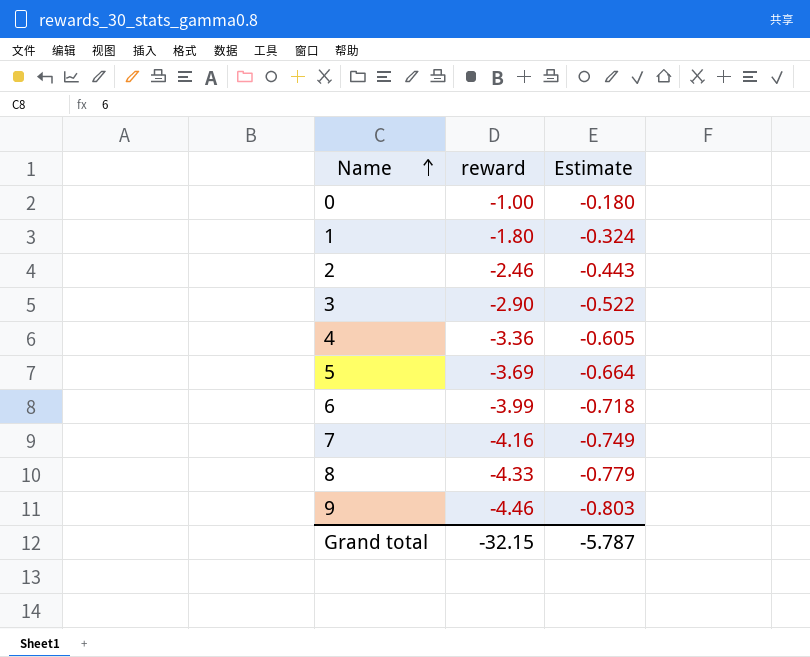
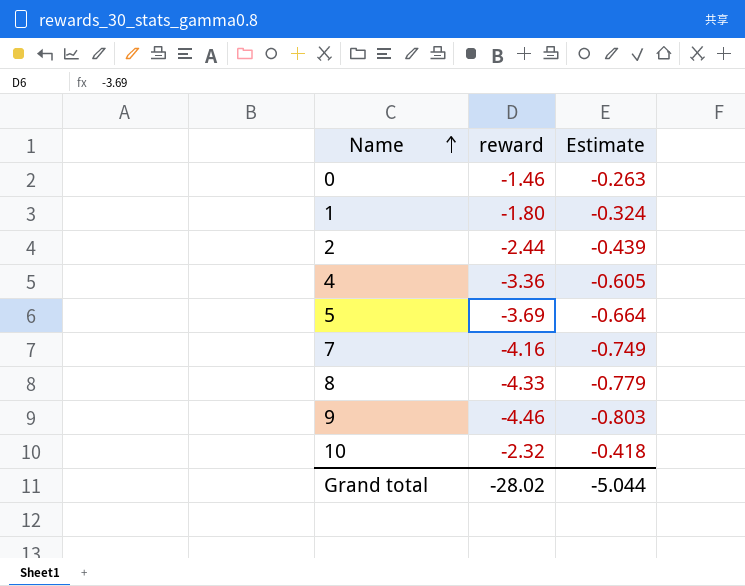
row 3: -2.90 | -0.522 -> none
row 6: -3.99 | -0.718 -> none
0 | reward: -1.00 -> -1.46
0 | Estimate: -0.180 -> -0.263
2 | reward: -2.46 -> -2.44
2 | Estimate: -0.443 -> -0.439
row 10: none -> -2.32 | -0.418
Grand total | reward: -32.15 -> -28.02
Grand total | Estimate: -5.787 -> -5.044

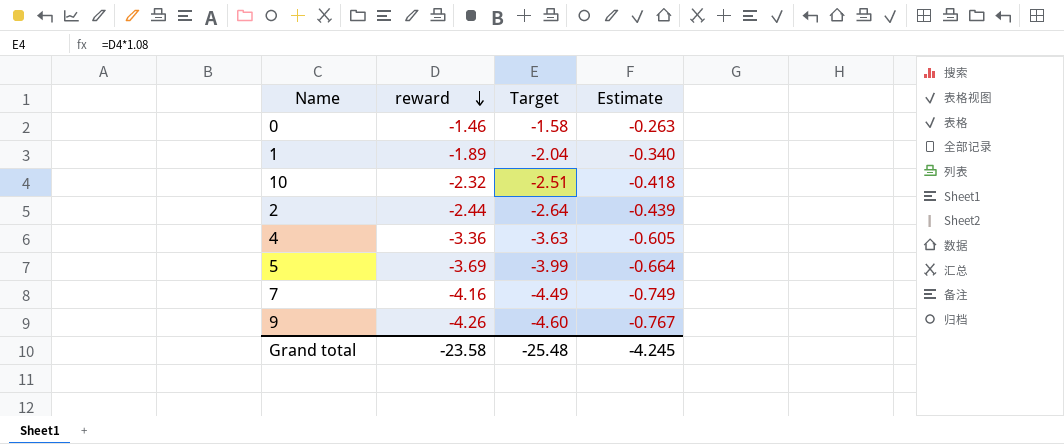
row order: Name ascending -> reward descending
column Target | formula: none -> [reward] * 1.08
row 8: -4.33 | -0.779 -> none
1 | reward: -1.80 -> -1.89
1 | Estimate: -0.324 -> -0.340
9 | reward: -4.46 -> -4.26
9 | Estimate: -0.803 -> -0.767
Grand total | reward: -28.02 -> -23.58
Grand total | Estimate: -5.044 -> -4.245

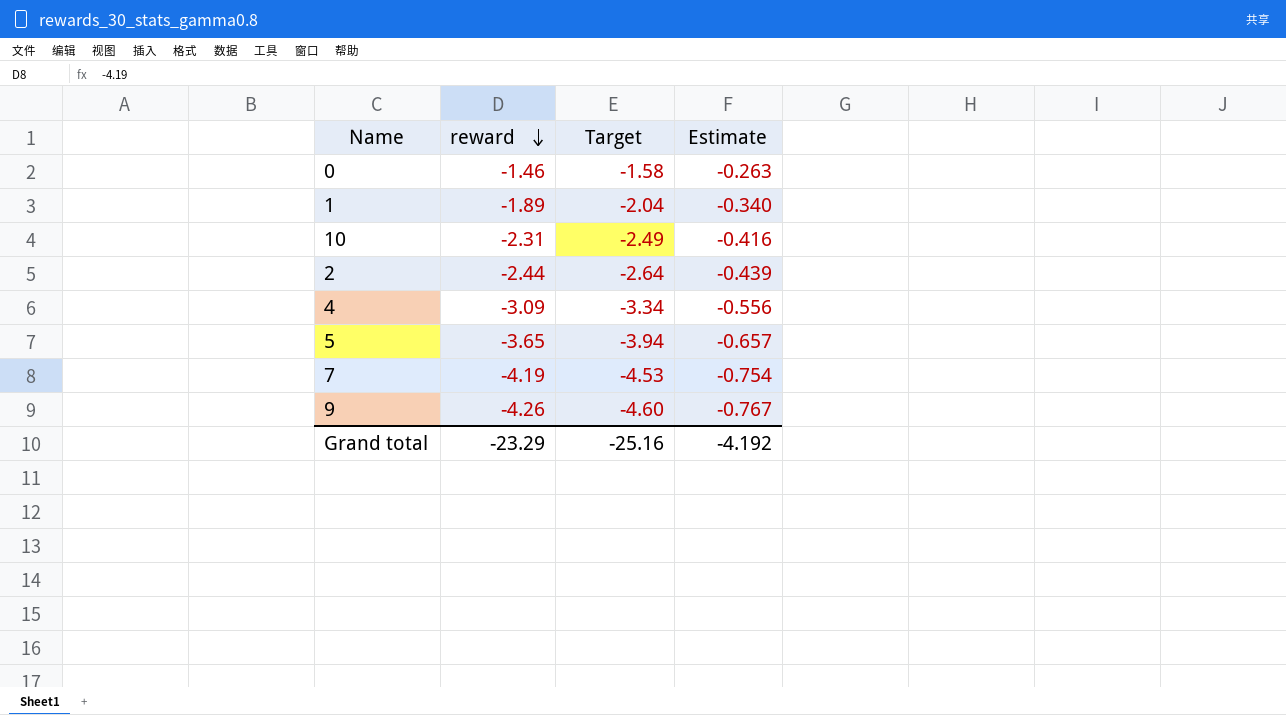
10 | reward: -2.32 -> -2.31
10 | Target: -2.51 -> -2.49
10 | Estimate: -0.418 -> -0.416
4 | reward: -3.36 -> -3.09
4 | Target: -3.63 -> -3.34
4 | Estimate: -0.605 -> -0.556
5 | reward: -3.69 -> -3.65
5 | Target: -3.99 -> -3.94
5 | Estimate: -0.664 -> -0.657
7 | reward: -4.16 -> -4.19
7 | Target: -4.49 -> -4.53
7 | Estimate: -0.749 -> -0.754
Grand total | reward: -23.58 -> -23.29
Grand total | Target: -25.48 -> -25.16
Grand total | Estimate: -4.245 -> -4.192

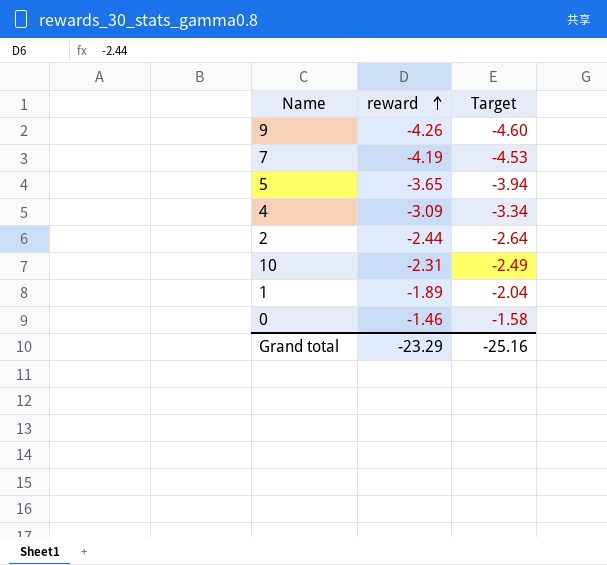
row order: reward descending -> reward ascending
column Estimate | formula: [reward] * 0.18 -> none

